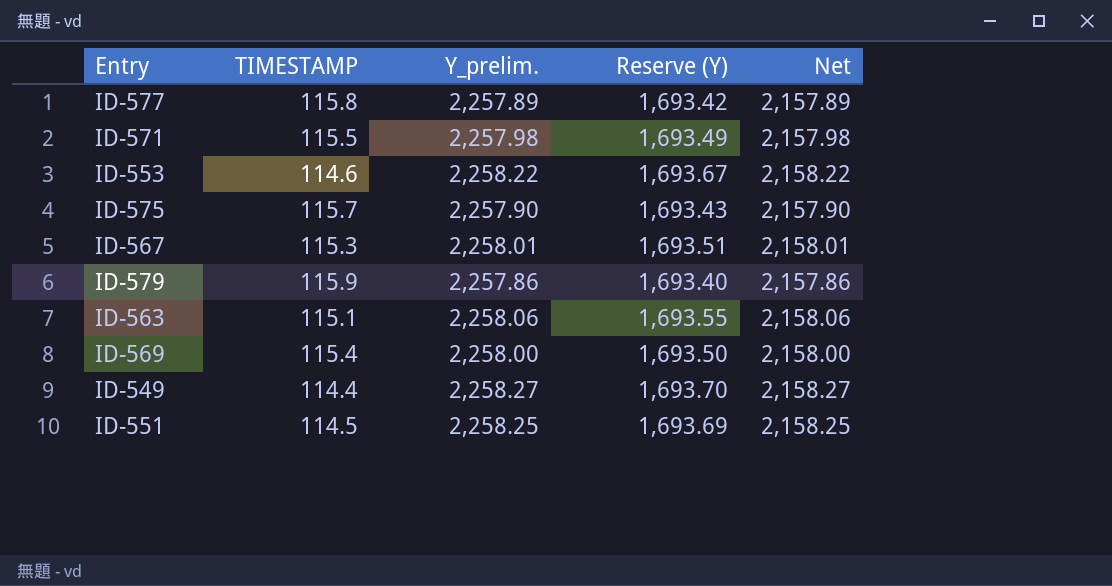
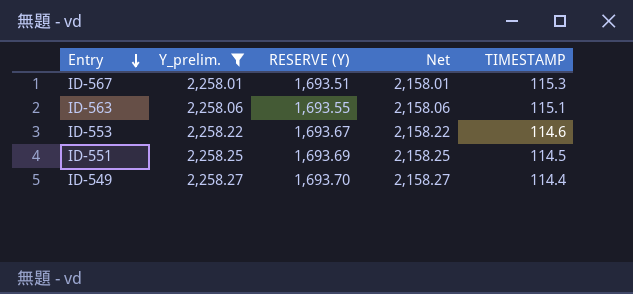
filter: none -> Y_prelim. >= 2,258.01
row order: none -> Entry descending
column name: Reserve (Y) -> RESERVE (Y)
column TIMESTAMP | position: 2 -> 5

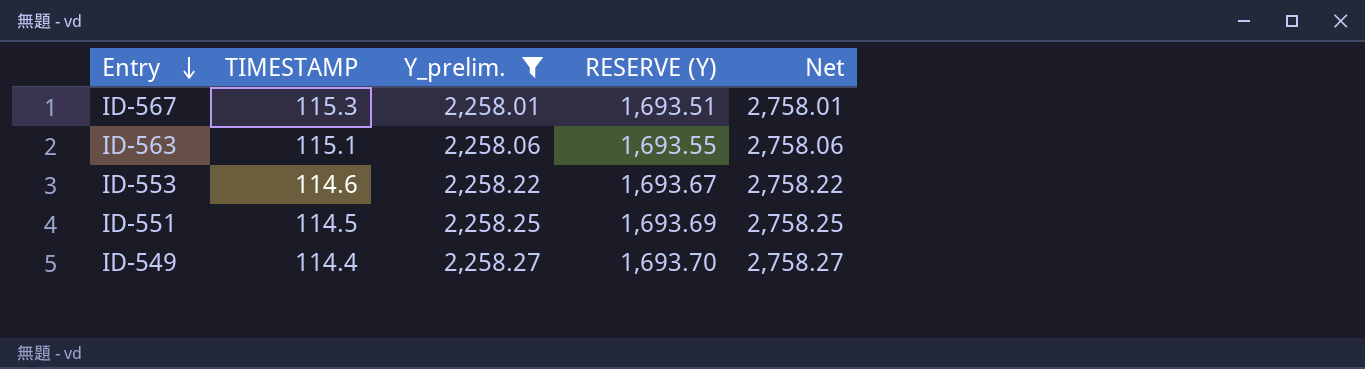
column TIMESTAMP | position: 5 -> 2
column Net | formula: [Y_prelim.] - 100 -> [Y_prelim.] + 500

